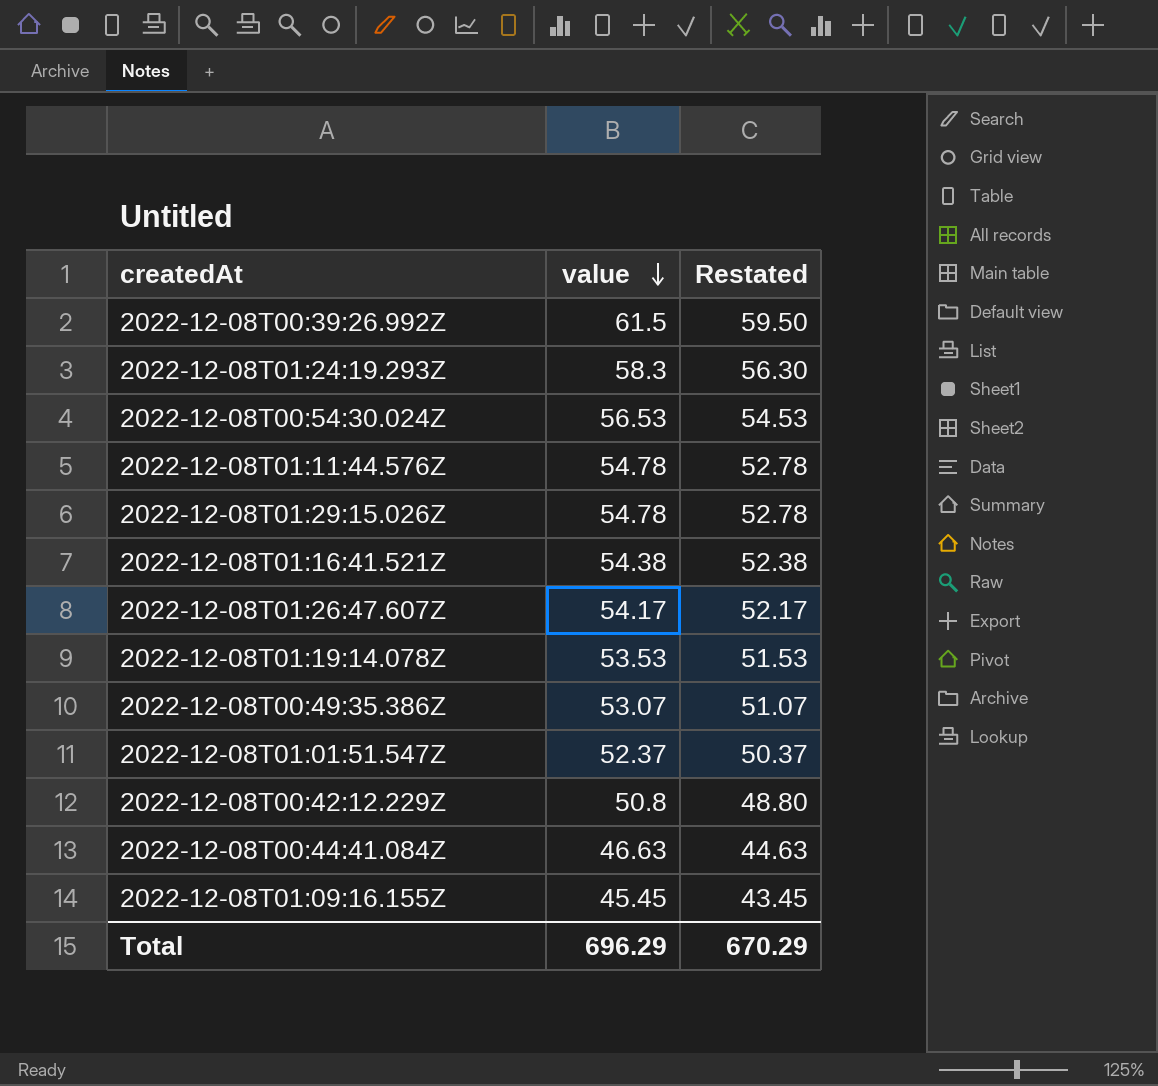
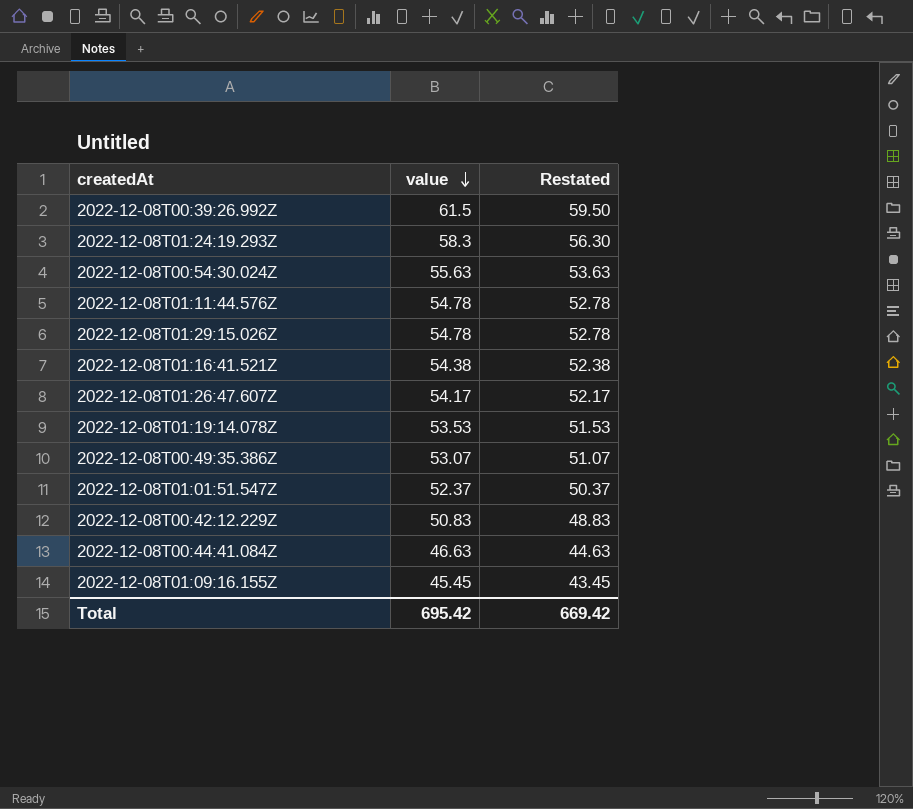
2022-12-08T00:54:30.024Z | value: 56.53 -> 55.63
2022-12-08T00:54:30.024Z | Restated: 54.53 -> 53.63
2022-12-08T00:42:12.229Z | value: 50.8 -> 50.83
2022-12-08T00:42:12.229Z | Restated: 48.80 -> 48.83
Total | value: 696.29 -> 695.42
Total | Restated: 670.29 -> 669.42

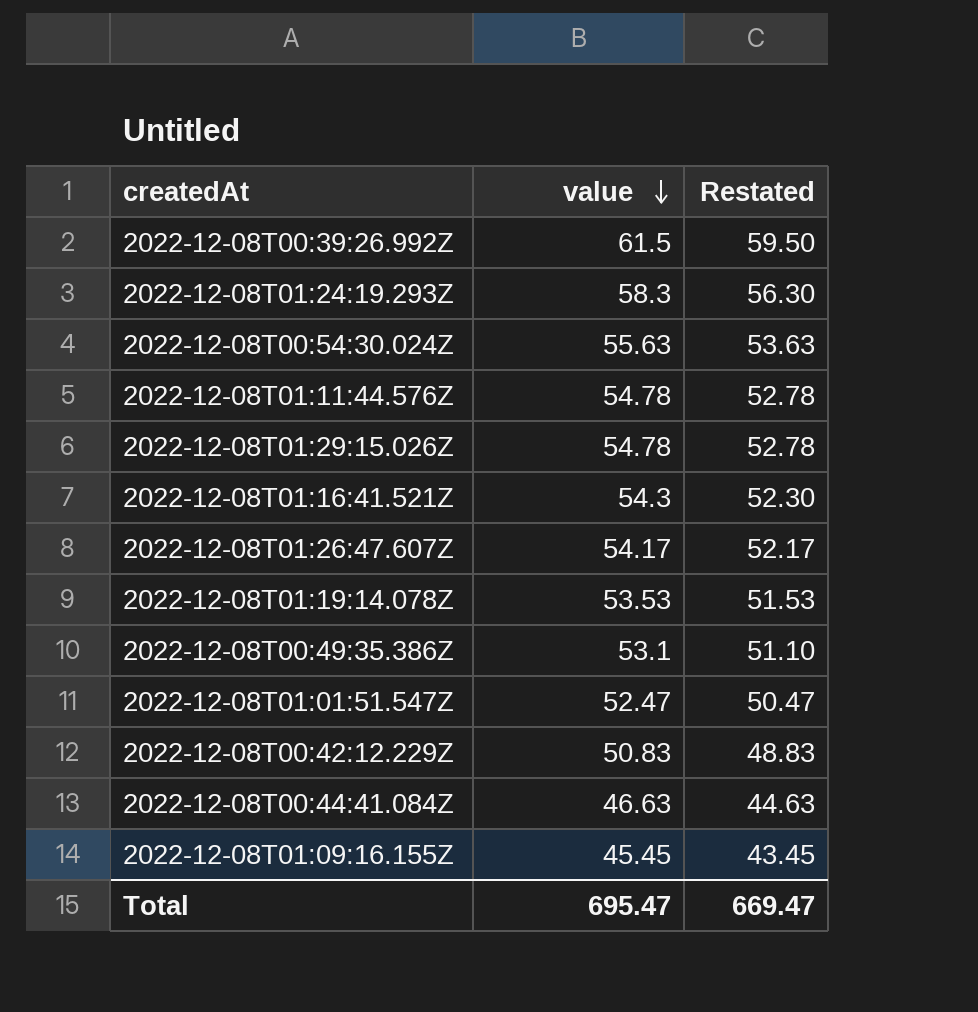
2022-12-08T01:16:41.521Z | value: 54.38 -> 54.3
2022-12-08T01:16:41.521Z | Restated: 52.38 -> 52.30
2022-12-08T00:49:35.386Z | value: 53.07 -> 53.1
2022-12-08T00:49:35.386Z | Restated: 51.07 -> 51.10
2022-12-08T01:01:51.547Z | value: 52.37 -> 52.47
2022-12-08T01:01:51.547Z | Restated: 50.37 -> 50.47
Total | value: 695.42 -> 695.47
Total | Restated: 669.42 -> 669.47

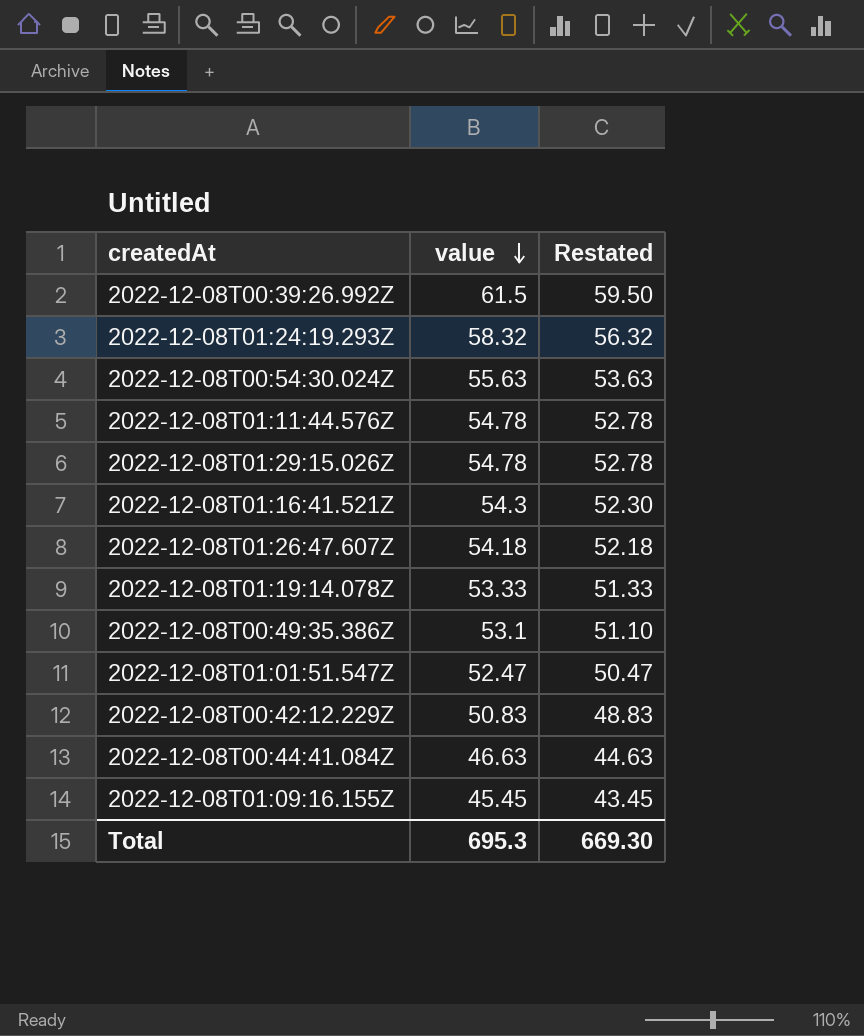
2022-12-08T01:24:19.293Z | value: 58.3 -> 58.32
2022-12-08T01:24:19.293Z | Restated: 56.30 -> 56.32
2022-12-08T01:26:47.607Z | value: 54.17 -> 54.18
2022-12-08T01:26:47.607Z | Restated: 52.17 -> 52.18
2022-12-08T01:19:14.078Z | value: 53.53 -> 53.33
2022-12-08T01:19:14.078Z | Restated: 51.53 -> 51.33
Total | value: 695.47 -> 695.3
Total | Restated: 669.47 -> 669.30

